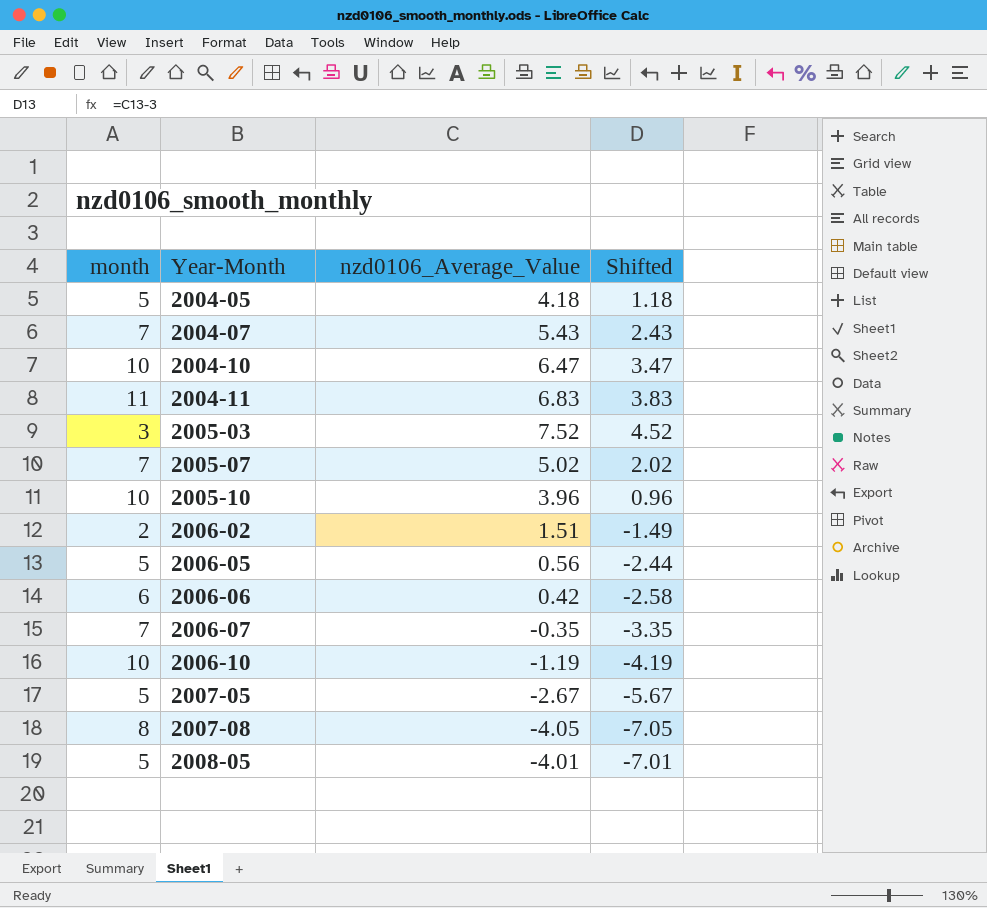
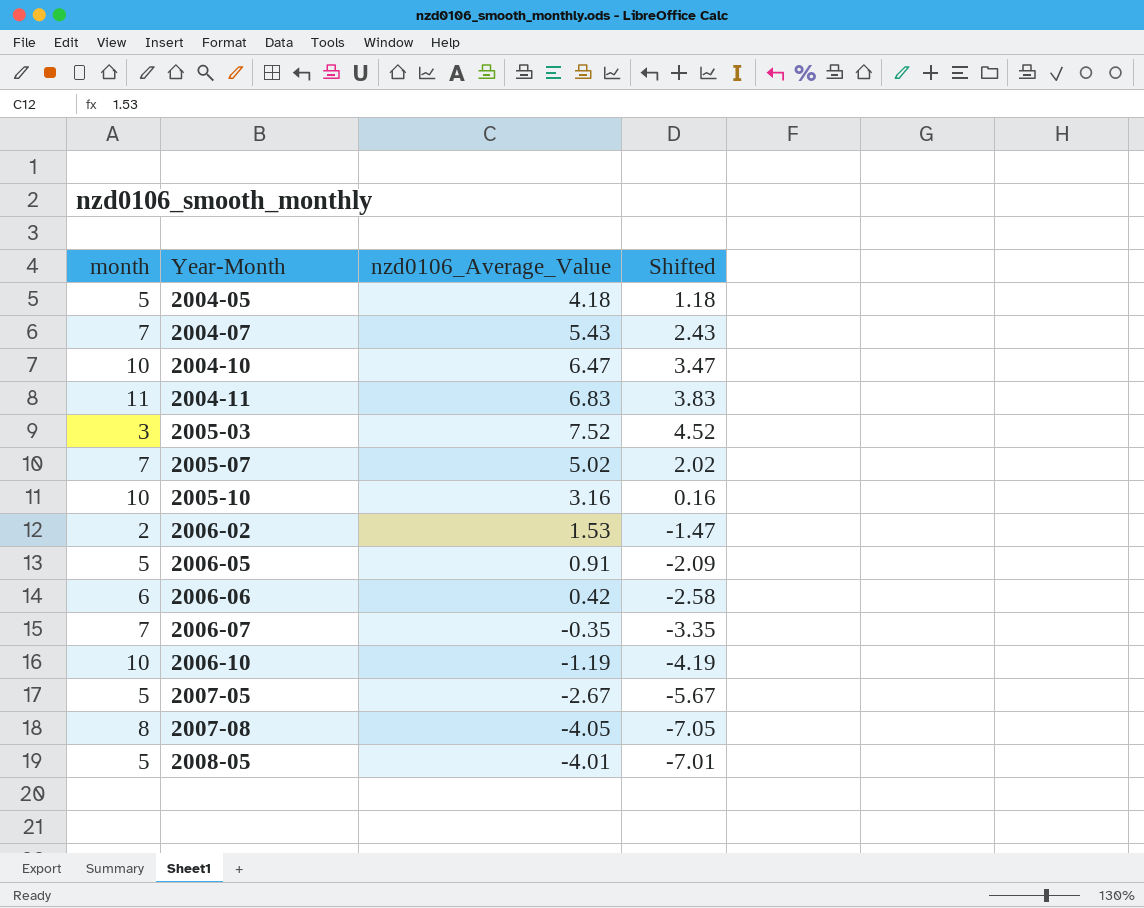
2005-10 | nzd0106_Average_Value: 3.96 -> 3.16
2005-10 | Shifted: 0.96 -> 0.16
2006-02 | nzd0106_Average_Value: 1.51 -> 1.53
2006-02 | Shifted: -1.49 -> -1.47
2006-05 | nzd0106_Average_Value: 0.56 -> 0.91
2006-05 | Shifted: -2.44 -> -2.09

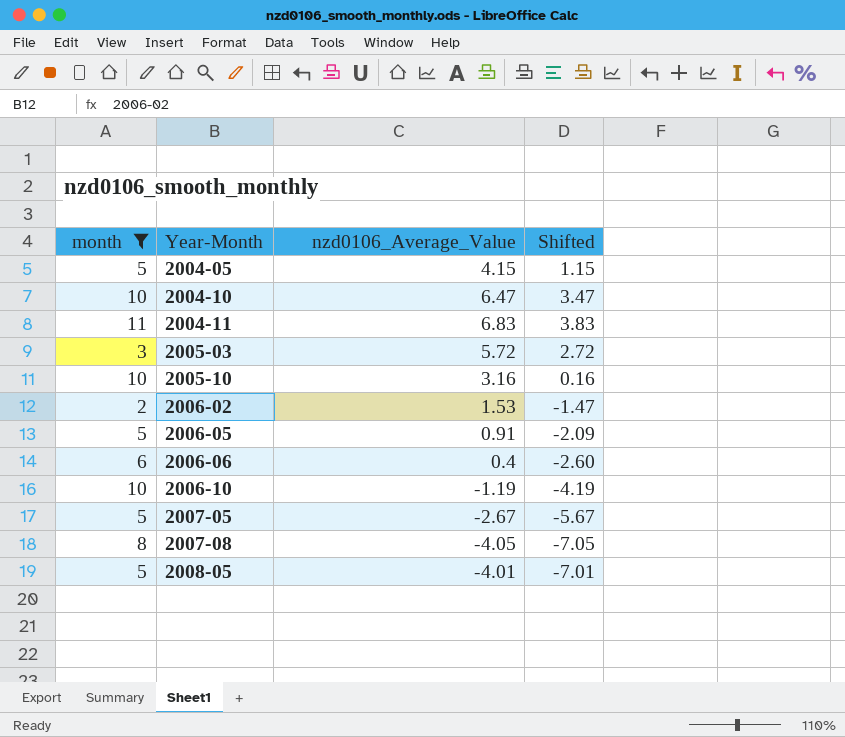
filter: none -> month != 7
2004-05 | nzd0106_Average_Value: 4.18 -> 4.15
2004-05 | Shifted: 1.18 -> 1.15
2005-03 | nzd0106_Average_Value: 7.52 -> 5.72
2005-03 | Shifted: 4.52 -> 2.72
2006-06 | nzd0106_Average_Value: 0.42 -> 0.4
2006-06 | Shifted: -2.58 -> -2.60

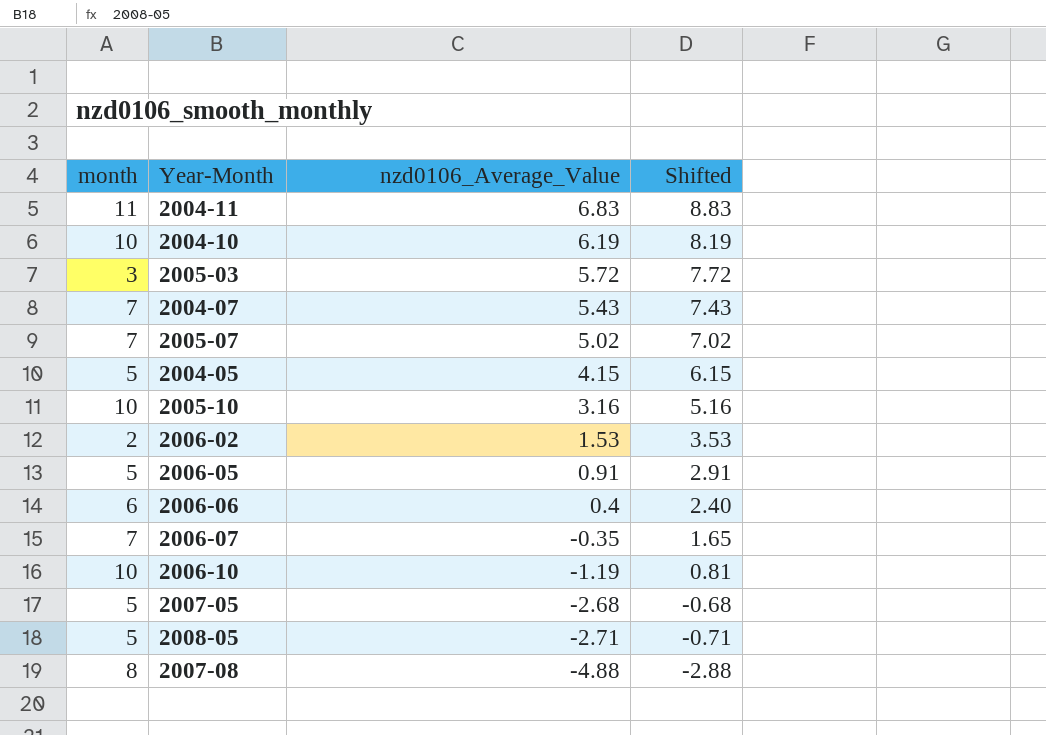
filter: month != 7 -> none
row order: Year-Month ascending -> nzd0106_Average_Value descending
column Shifted | formula: [nzd0106_Average_Value] - 3 -> [nzd0106_Average_Value] + 2
2004-10 | nzd0106_Average_Value: 6.47 -> 6.19
2007-05 | nzd0106_Average_Value: -2.67 -> -2.68
2008-05 | nzd0106_Average_Value: -4.01 -> -2.71
2007-08 | nzd0106_Average_Value: -4.05 -> -4.88

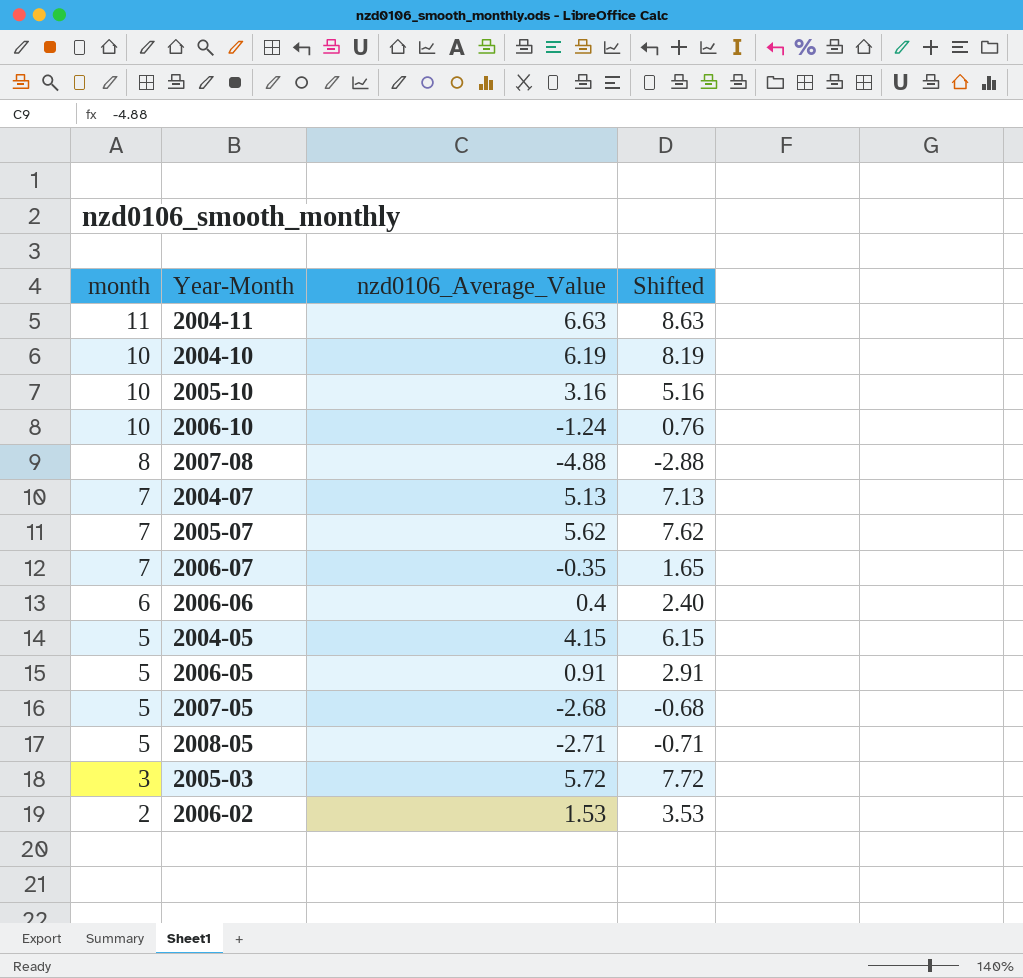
row order: nzd0106_Average_Value descending -> month descending
2004-11 | nzd0106_Average_Value: 6.83 -> 6.63
2004-11 | Shifted: 8.83 -> 8.63
2006-10 | nzd0106_Average_Value: -1.19 -> -1.24
2006-10 | Shifted: 0.81 -> 0.76
2004-07 | nzd0106_Average_Value: 5.43 -> 5.13
2004-07 | Shifted: 7.43 -> 7.13
2005-07 | nzd0106_Average_Value: 5.02 -> 5.62
2005-07 | Shifted: 7.02 -> 7.62

